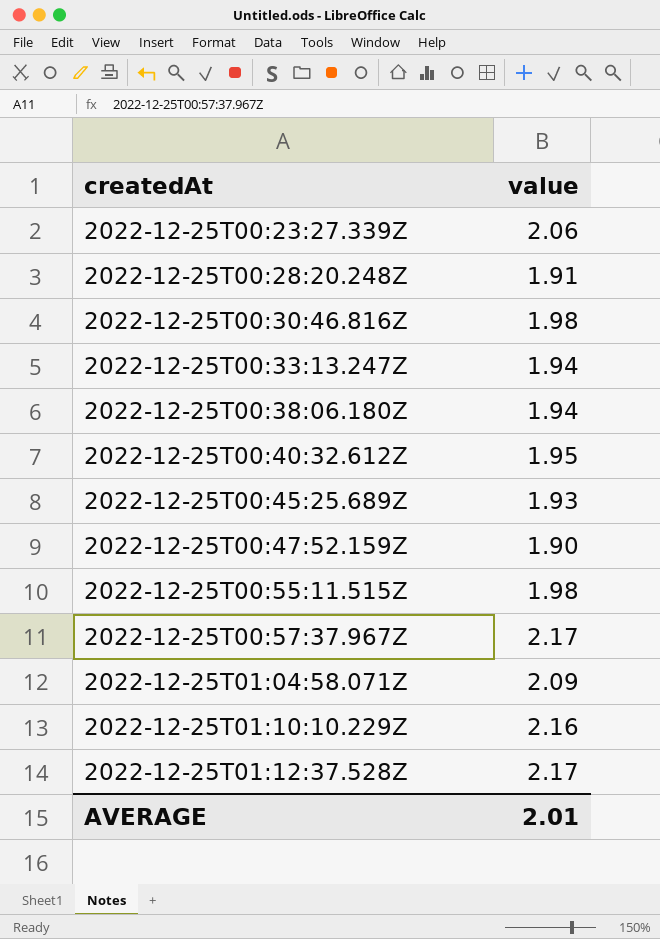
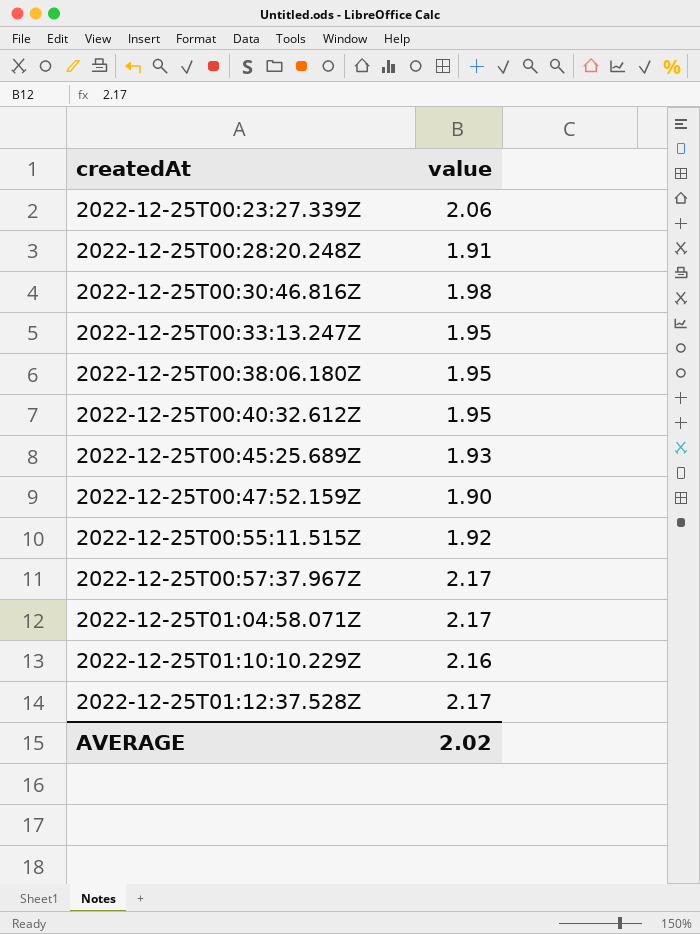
2022-12-25T00:33:13.247Z | value: 1.94 -> 1.95
2022-12-25T00:38:06.180Z | value: 1.94 -> 1.95
2022-12-25T00:55:11.515Z | value: 1.98 -> 1.92
2022-12-25T01:04:58.071Z | value: 2.09 -> 2.17
AVERAGE | value: 2.01 -> 2.02

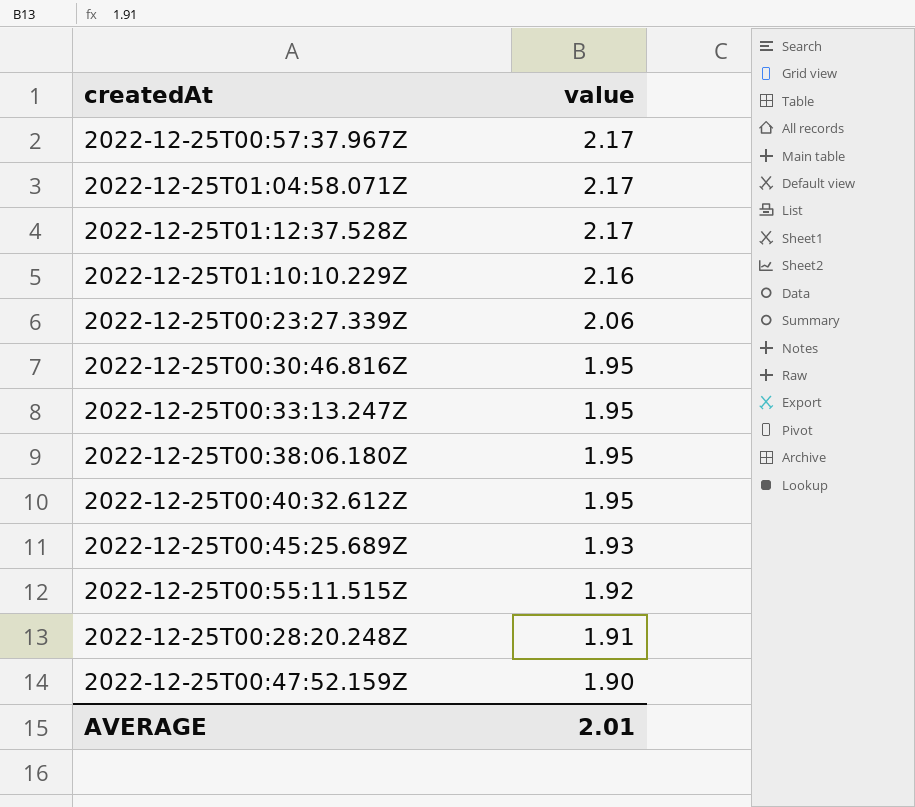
row order: createdAt ascending -> value descending
2022-12-25T00:30:46.816Z | value: 1.98 -> 1.95
AVERAGE | value: 2.02 -> 2.01

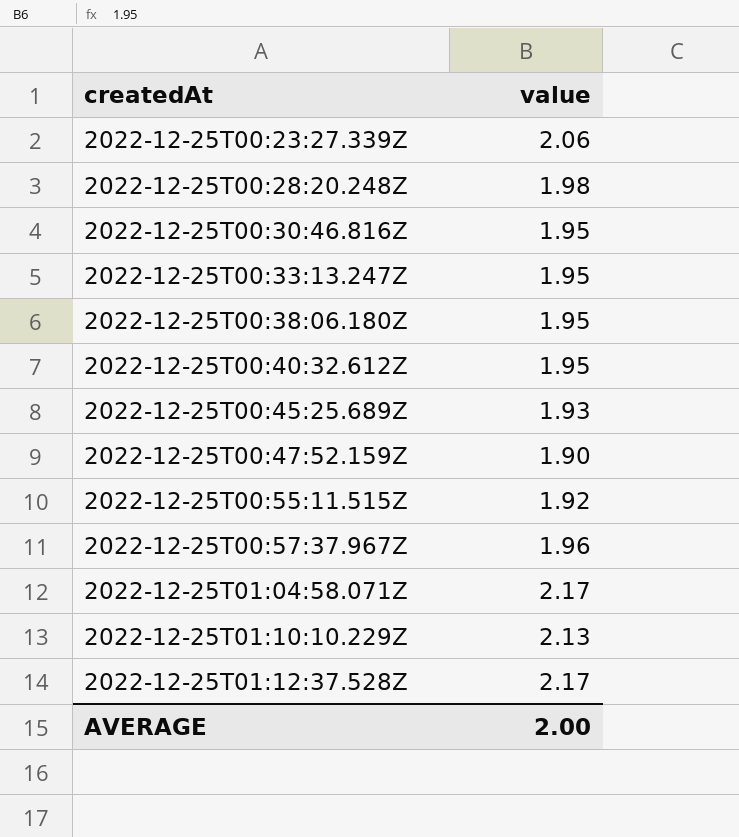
row order: value descending -> createdAt ascending
2022-12-25T00:28:20.248Z | value: 1.91 -> 1.98
2022-12-25T00:57:37.967Z | value: 2.17 -> 1.96
2022-12-25T01:10:10.229Z | value: 2.16 -> 2.13
AVERAGE | value: 2.01 -> 2.00

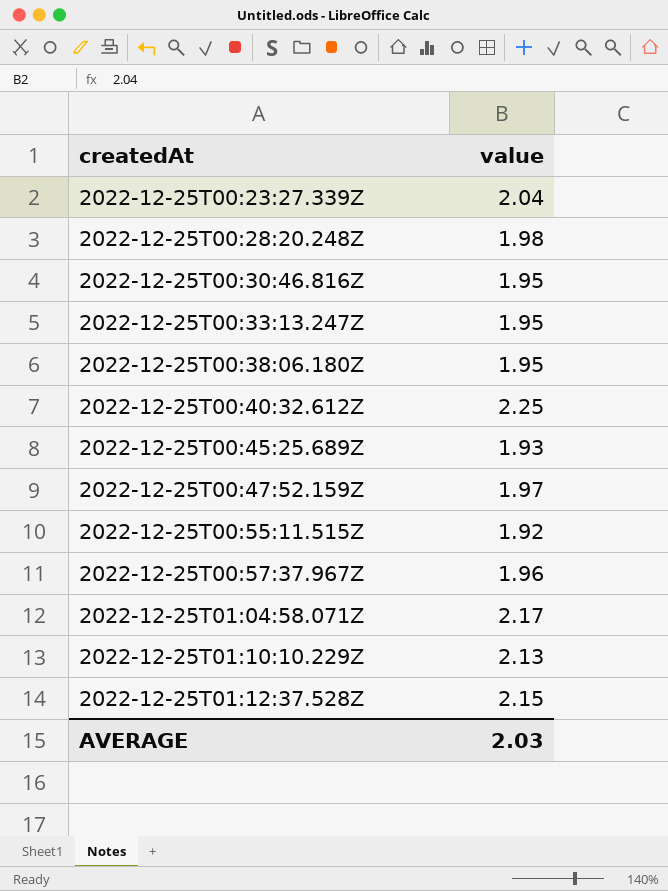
2022-12-25T00:23:27.339Z | value: 2.06 -> 2.04
2022-12-25T00:40:32.612Z | value: 1.95 -> 2.25
2022-12-25T00:47:52.159Z | value: 1.90 -> 1.97
2022-12-25T01:12:37.528Z | value: 2.17 -> 2.15
AVERAGE | value: 2.00 -> 2.03

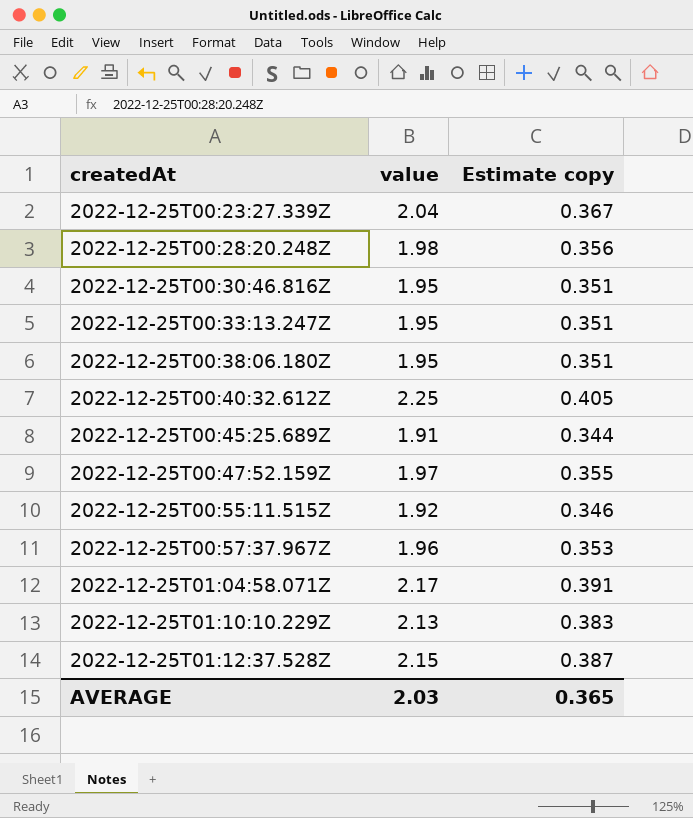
column Estimate copy | formula: none -> [value] * 0.18
2022-12-25T00:45:25.689Z | value: 1.93 -> 1.91

